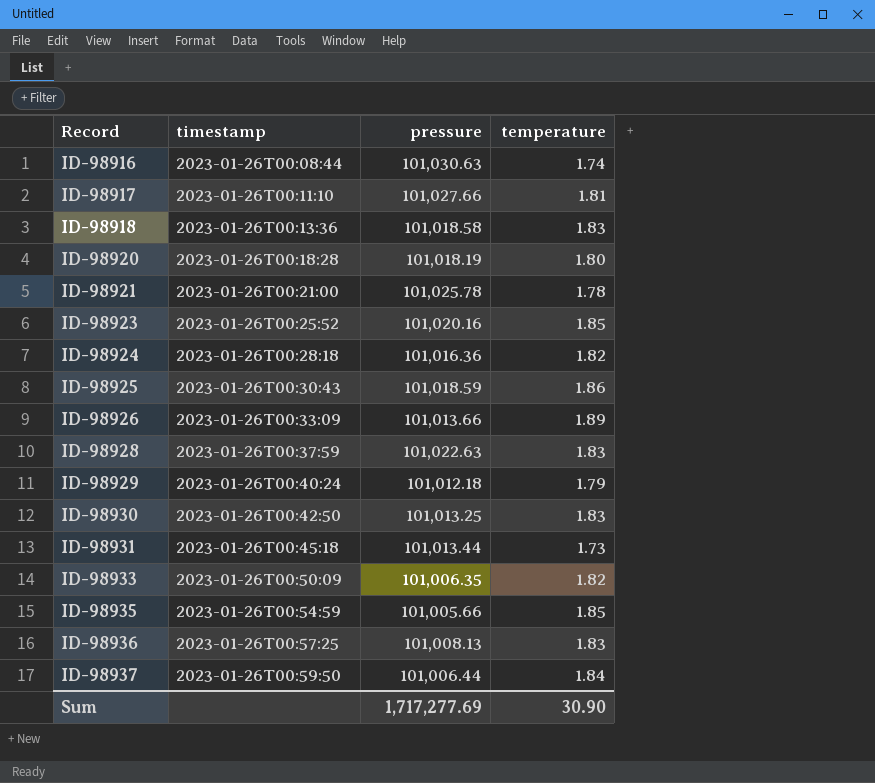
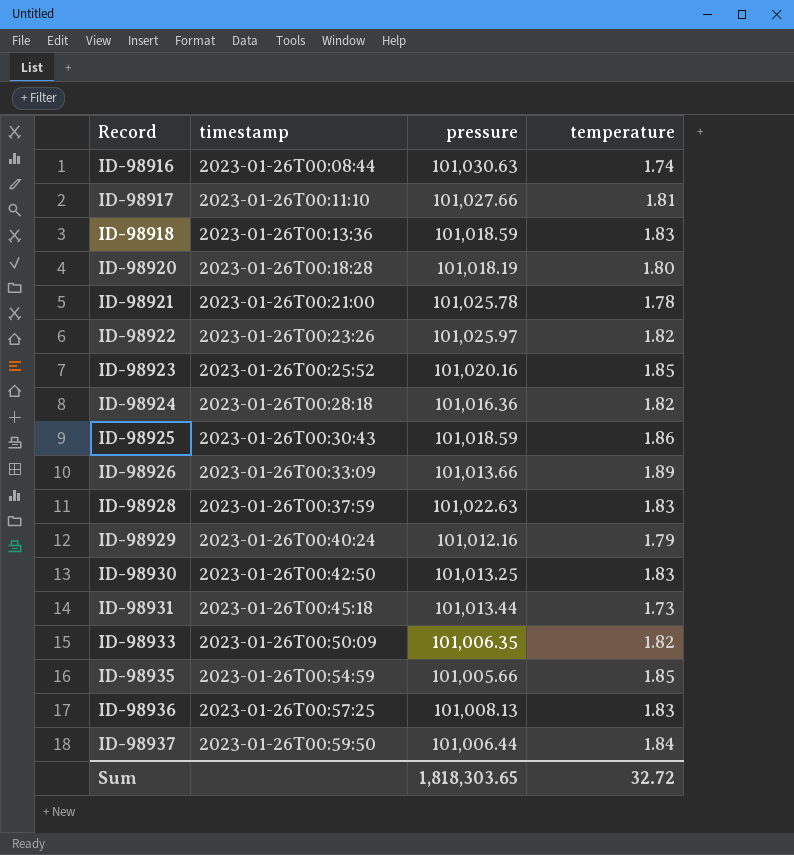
ID-98918 | pressure: 101,018.58 -> 101,018.59
row ID-98922: none -> 2023-01-26T00:23:26 | 101,025.97 | 1.82
ID-98929 | pressure: 101,012.18 -> 101,012.16
Sum | pressure: 1,717,277.69 -> 1,818,303.65
Sum | temperature: 30.90 -> 32.72

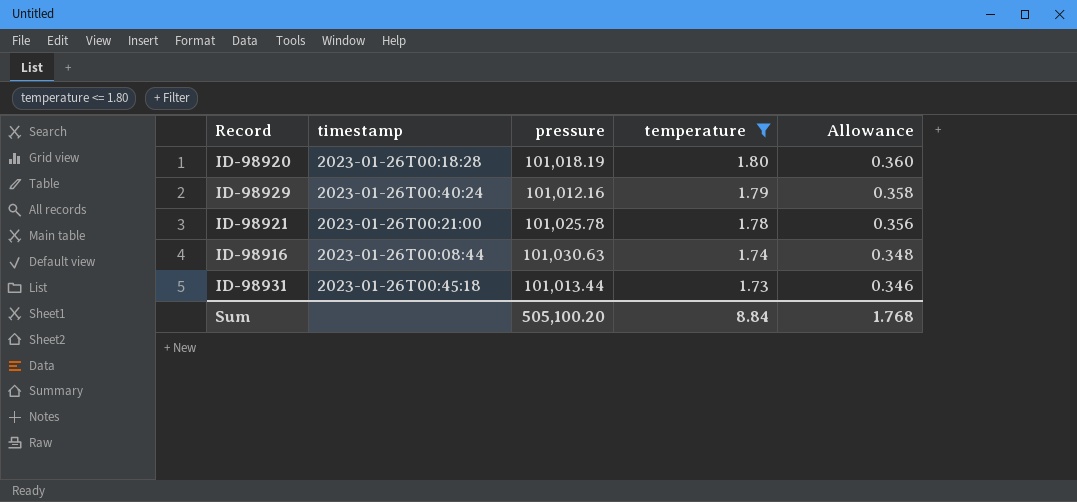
filter: none -> temperature <= 1.80
row order: Record ascending -> temperature descending
column Allowance | formula: none -> [temperature] * 0.2
Sum | pressure: 1,818,303.65 -> 505,100.20
Sum | temperature: 32.72 -> 8.84

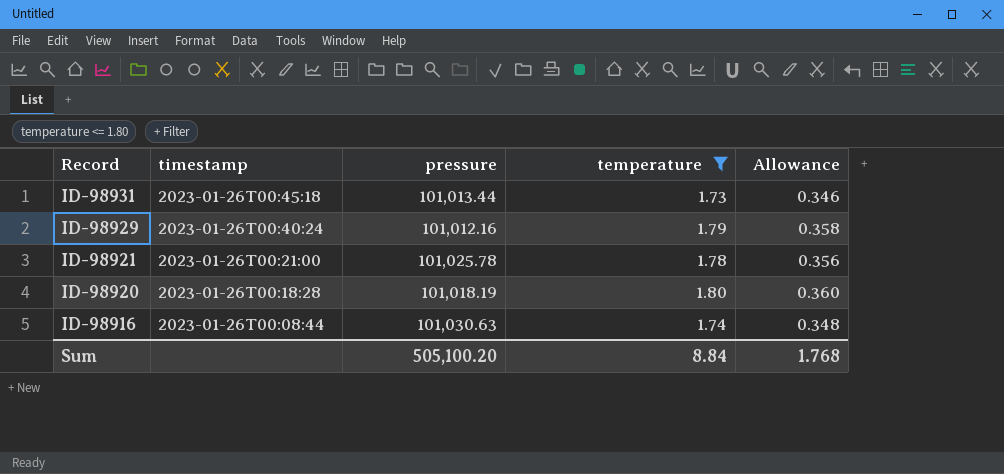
row order: temperature descending -> Record descending

